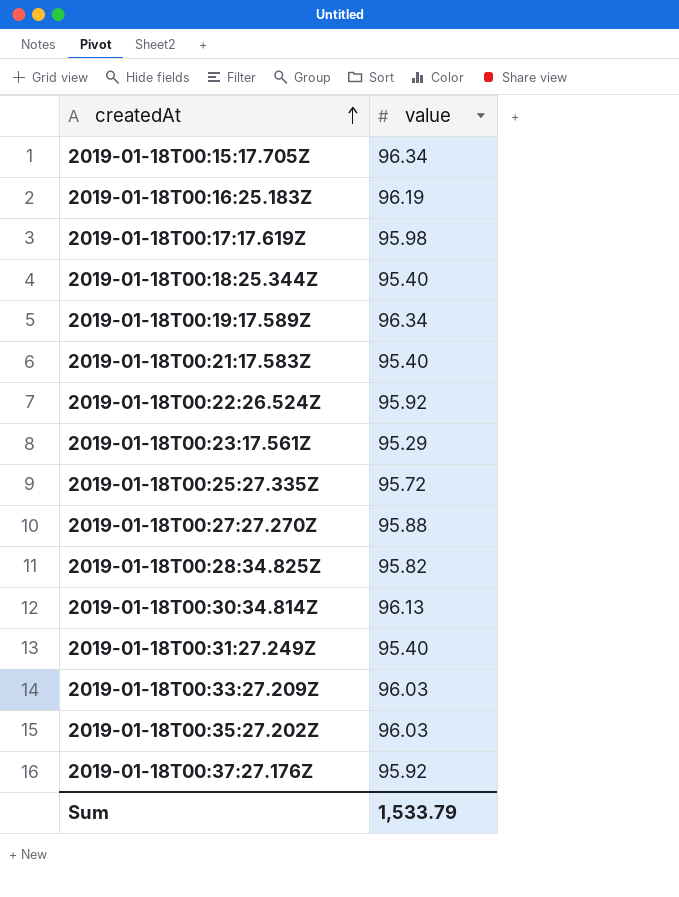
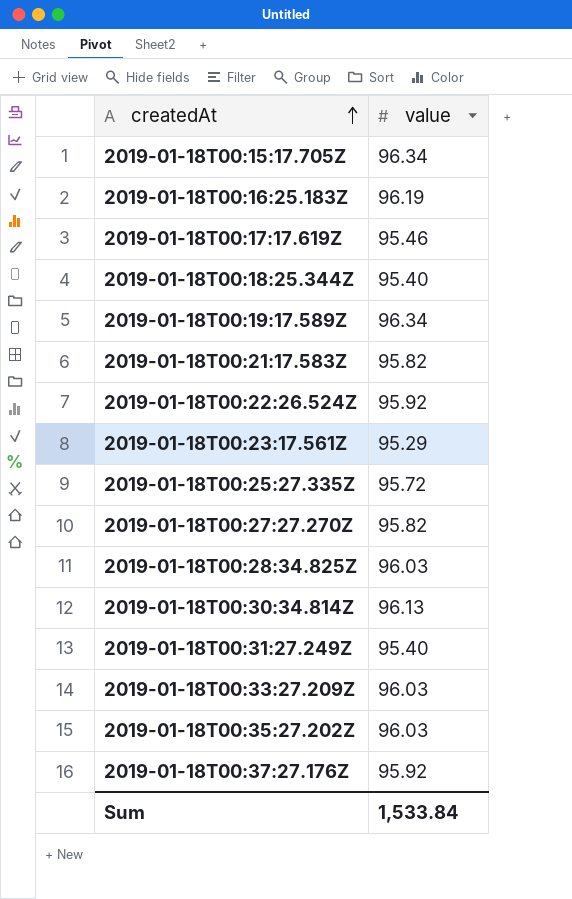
2019-01-18T00:17:17.619Z | value: 95.98 -> 95.46
2019-01-18T00:21:17.583Z | value: 95.40 -> 95.82
2019-01-18T00:27:27.270Z | value: 95.88 -> 95.82
2019-01-18T00:28:34.825Z | value: 95.82 -> 96.03
Sum | value: 1,533.79 -> 1,533.84

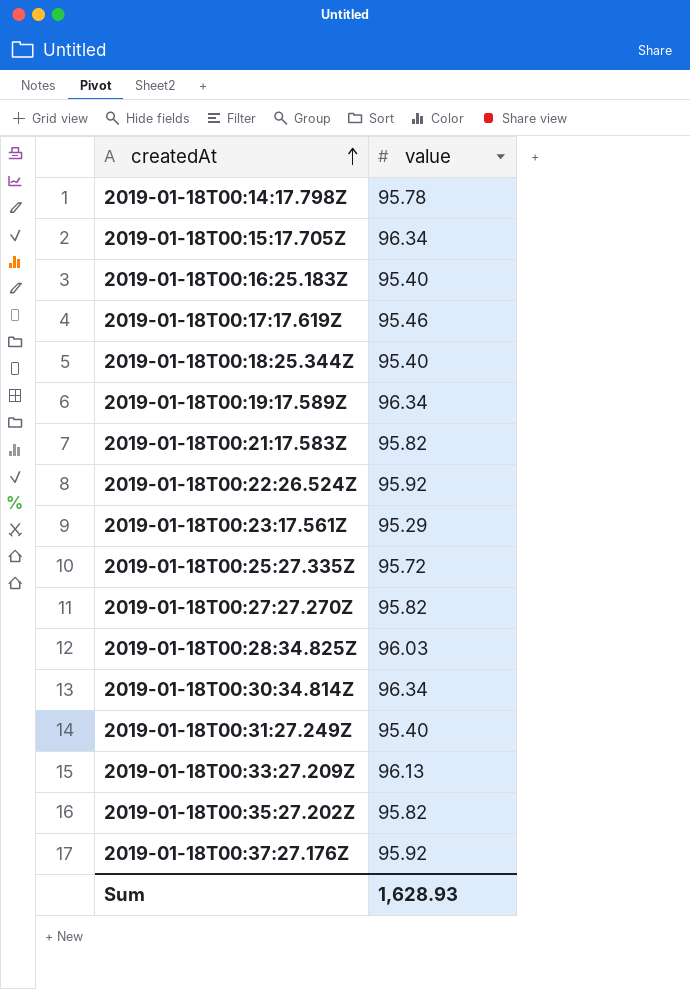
row 2019-01-18T00:14:17.798Z: none -> 95.78
2019-01-18T00:16:25.183Z | value: 96.19 -> 95.40
2019-01-18T00:30:34.814Z | value: 96.13 -> 96.34
2019-01-18T00:33:27.209Z | value: 96.03 -> 96.13
2019-01-18T00:35:27.202Z | value: 96.03 -> 95.82
Sum | value: 1,533.84 -> 1,628.93

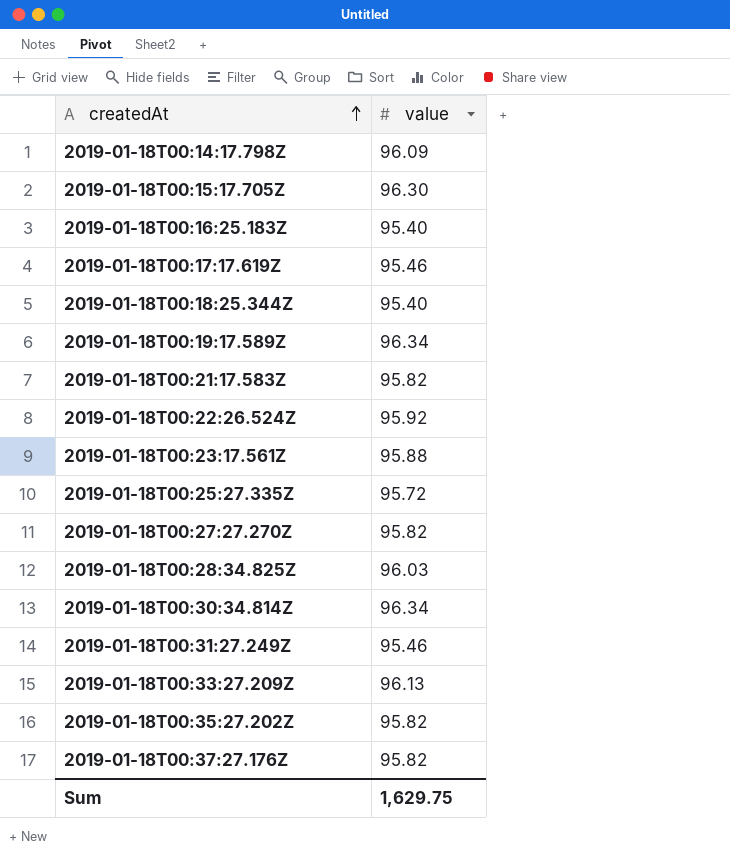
2019-01-18T00:14:17.798Z | value: 95.78 -> 96.09
2019-01-18T00:15:17.705Z | value: 96.34 -> 96.30
2019-01-18T00:23:17.561Z | value: 95.29 -> 95.88
2019-01-18T00:31:27.249Z | value: 95.40 -> 95.46
2019-01-18T00:37:27.176Z | value: 95.92 -> 95.82
Sum | value: 1,628.93 -> 1,629.75

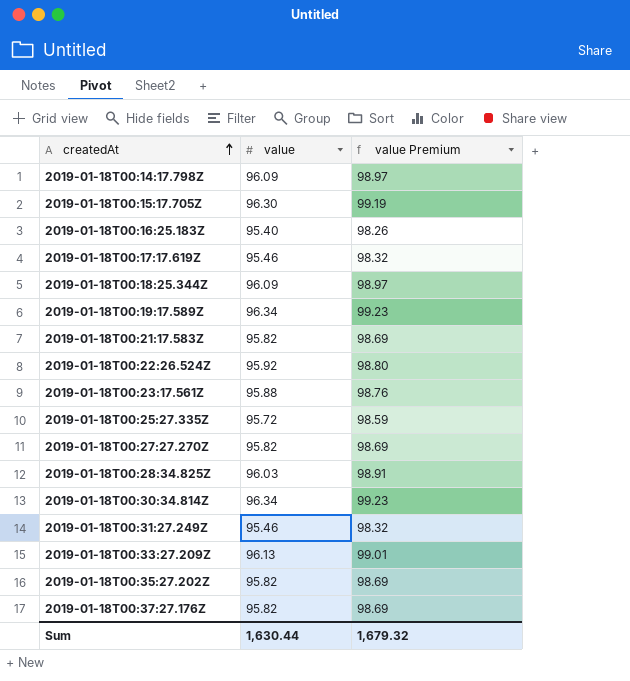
column value Premium | formula: none -> [value] * 1.03
2019-01-18T00:18:25.344Z | value: 95.40 -> 96.09
Sum | value: 1,629.75 -> 1,630.44

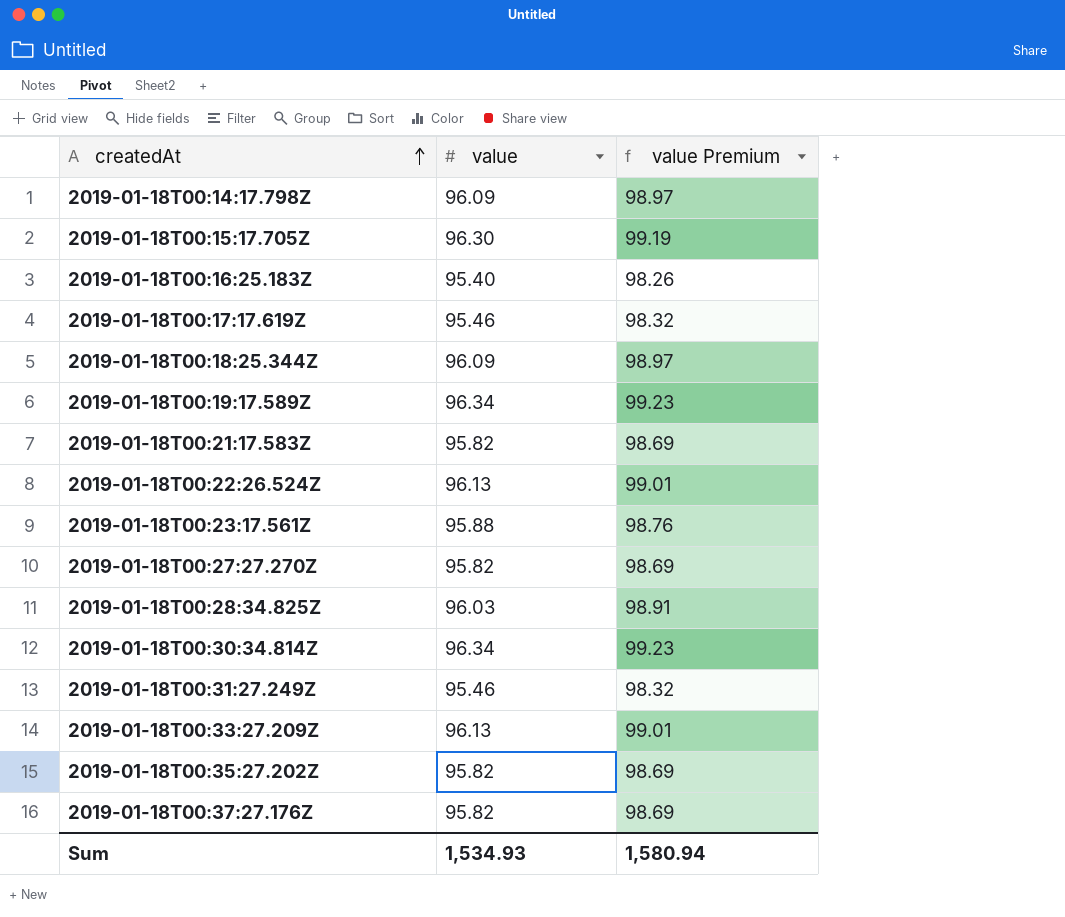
row 2019-01-18T00:25:27.335Z: 95.72 | 98.59 -> none
2019-01-18T00:22:26.524Z | value: 95.92 -> 96.13
2019-01-18T00:22:26.524Z | value Premium: 98.80 -> 99.01
Sum | value: 1,630.44 -> 1,534.93
Sum | value Premium: 1,679.32 -> 1,580.94

